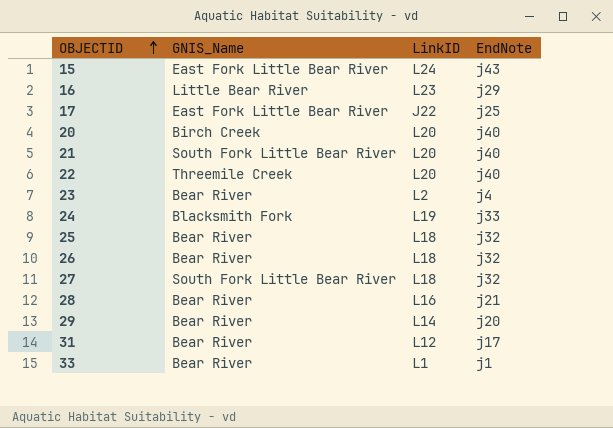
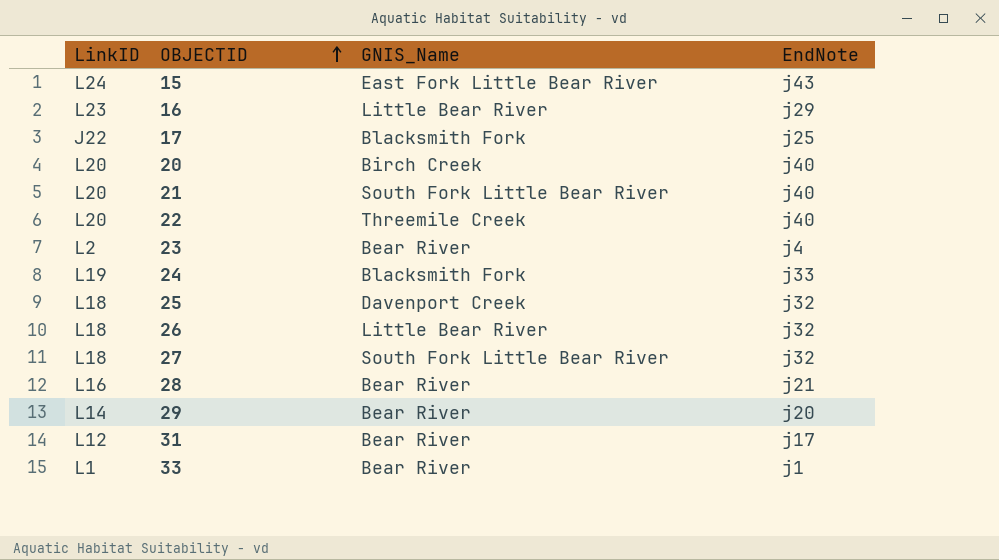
column LinkID | position: 3 -> 1
17 | GNIS_Name: East Fork Little Bear River -> Blacksmith Fork
25 | GNIS_Name: Bear River -> Davenport Creek
26 | GNIS_Name: Bear River -> Little Bear River

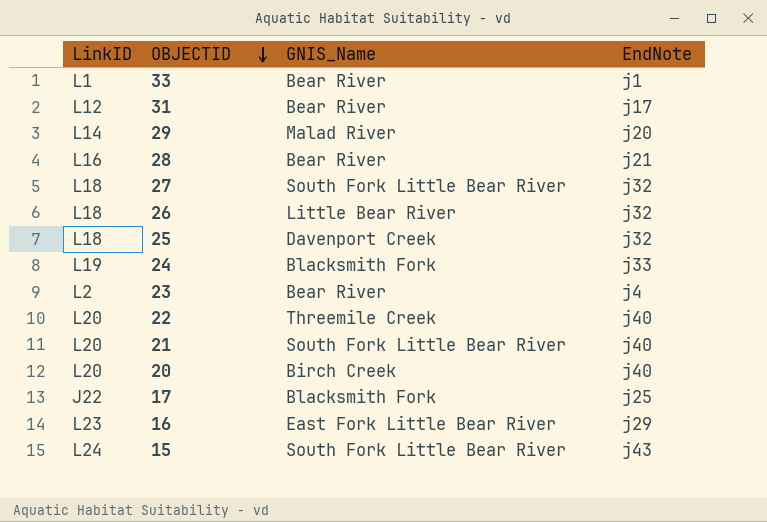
row order: OBJECTID ascending -> OBJECTID descending
29 | GNIS_Name: Bear River -> Malad River
16 | GNIS_Name: Little Bear River -> East Fork Little Bear River
15 | GNIS_Name: East Fork Little Bear River -> South Fork Little Bear River

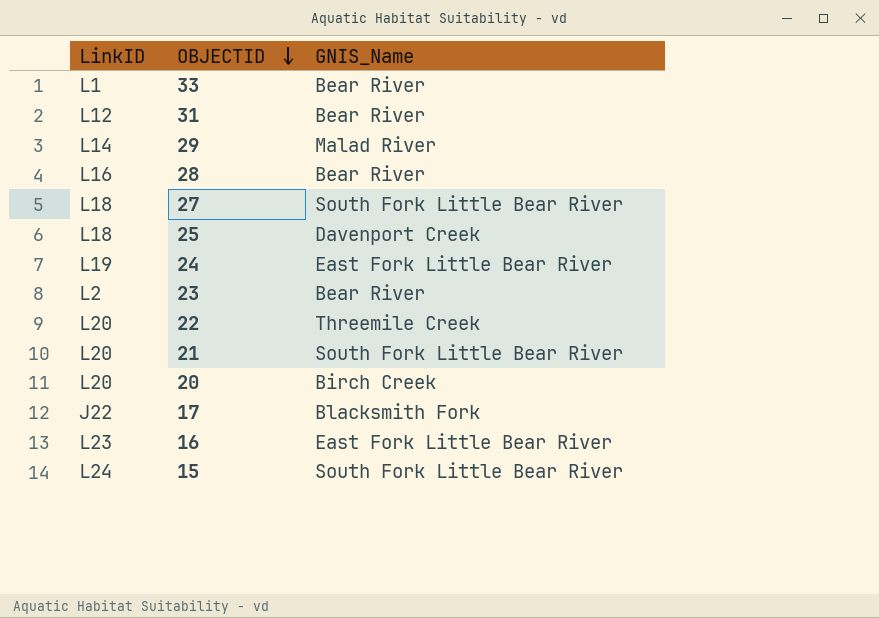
column EndNote | position: 4 -> none
row 26: L18 | Little Bear River | j32 -> none
24 | GNIS_Name: Blacksmith Fork -> East Fork Little Bear River

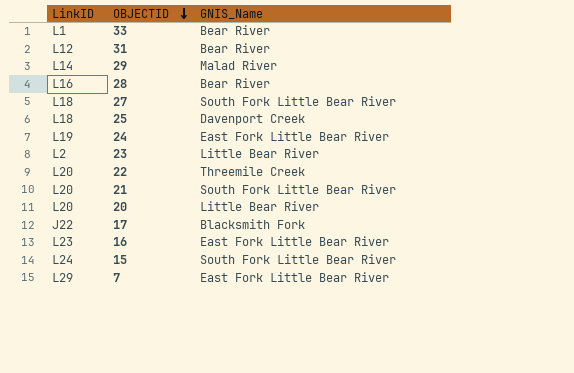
23 | GNIS_Name: Bear River -> Little Bear River
20 | GNIS_Name: Birch Creek -> Little Bear River
row 7: none -> L29 | East Fork Little Bear River

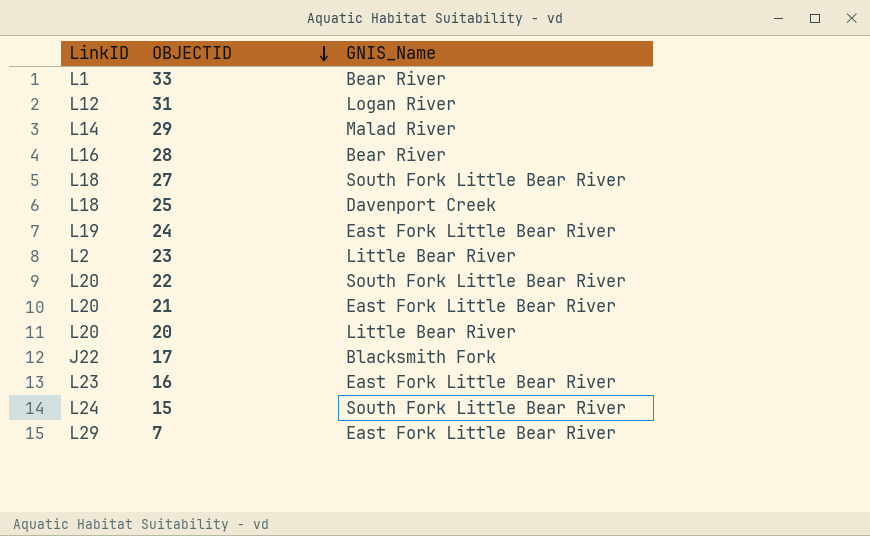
31 | GNIS_Name: Bear River -> Logan River
22 | GNIS_Name: Threemile Creek -> South Fork Little Bear River
21 | GNIS_Name: South Fork Little Bear River -> East Fork Little Bear River

